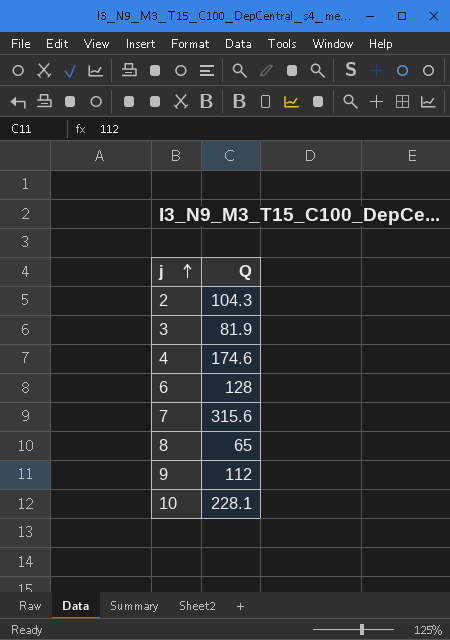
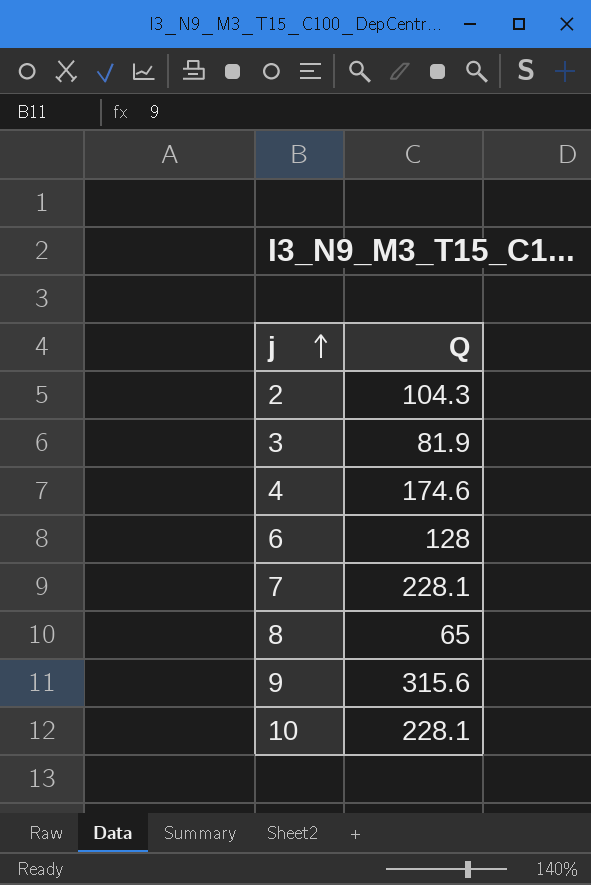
7 | Q: 315.6 -> 228.1
9 | Q: 112 -> 315.6

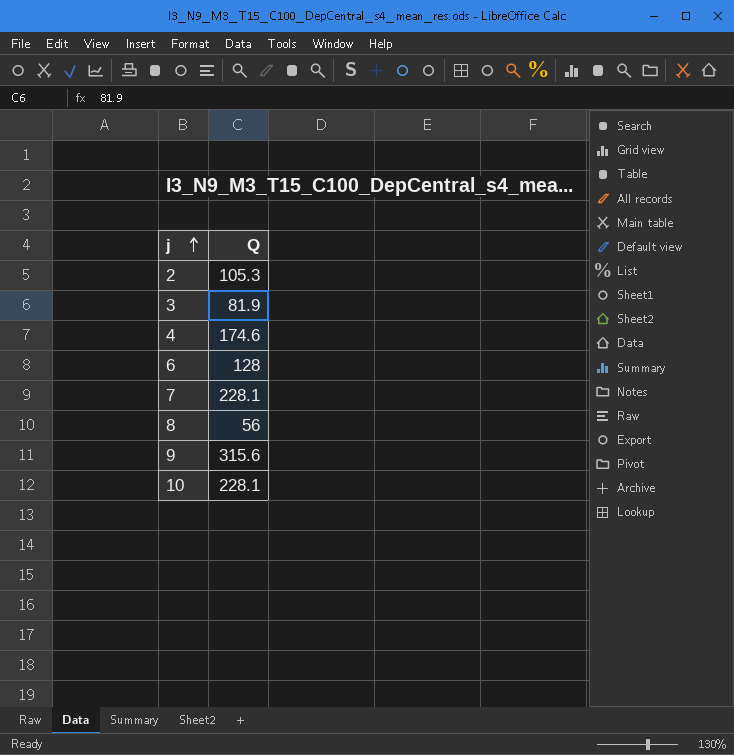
2 | Q: 104.3 -> 105.3
8 | Q: 65 -> 56

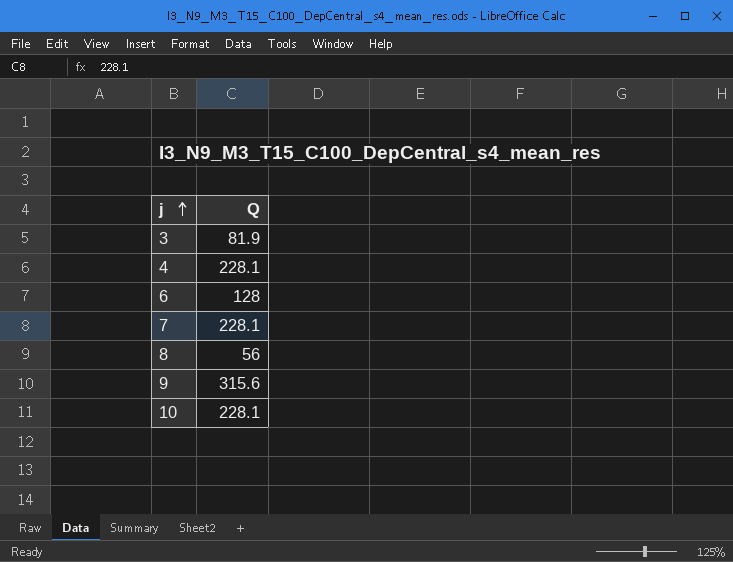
row 2: 105.3 -> none
4 | Q: 174.6 -> 228.1

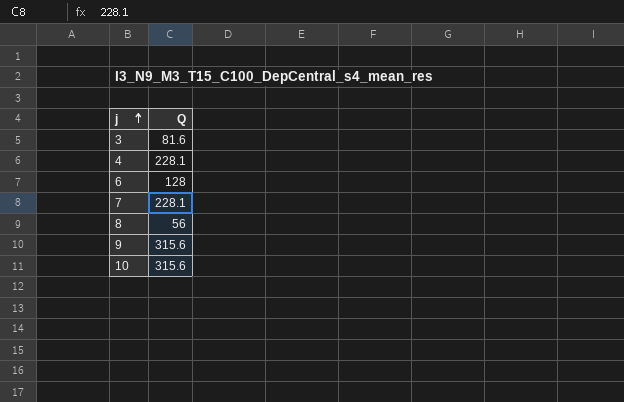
3 | Q: 81.9 -> 81.6
10 | Q: 228.1 -> 315.6

